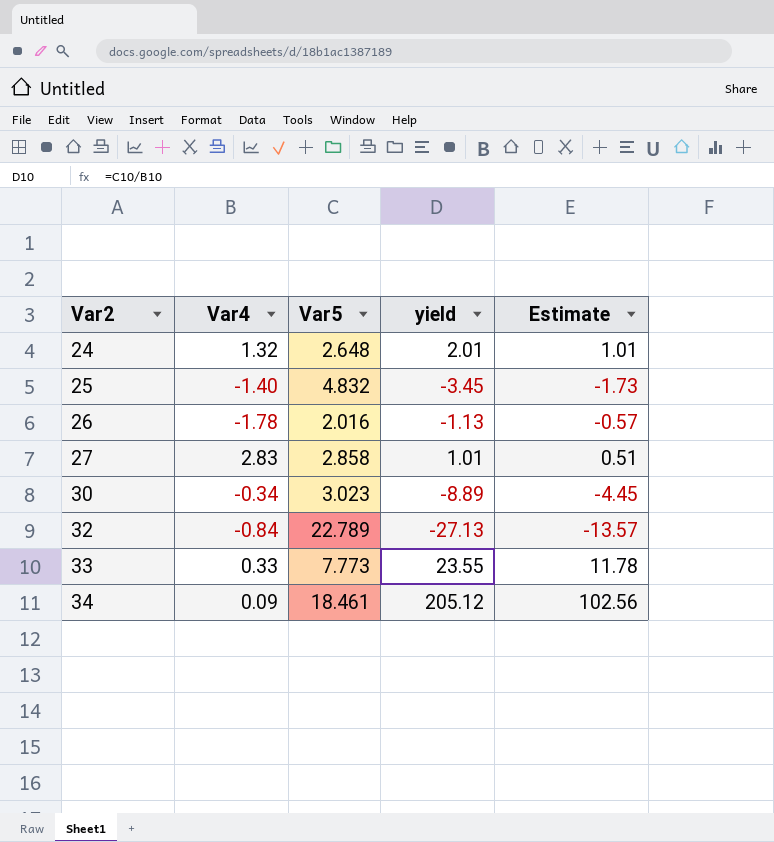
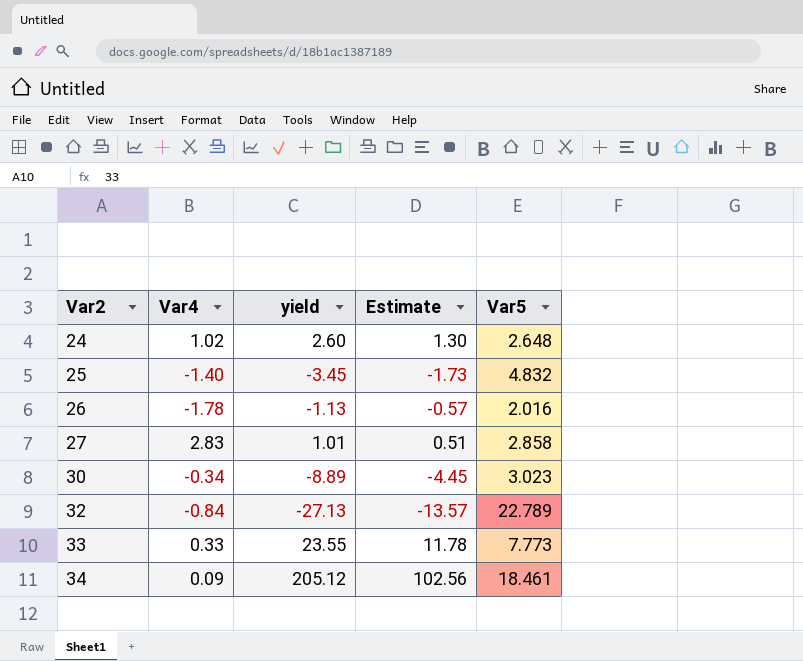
column Var5 | position: 3 -> 5
24 | Var4: 1.32 -> 1.02
24 | yield: 2.01 -> 2.60
24 | Estimate: 1.01 -> 1.30

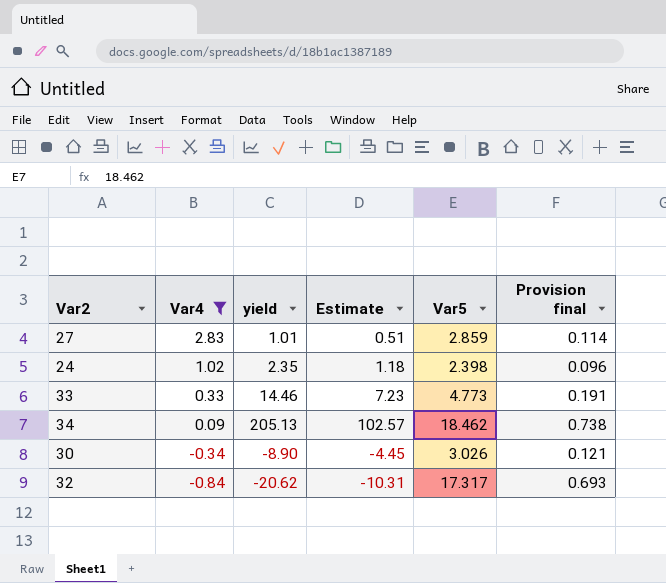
filter: none -> Var4 >= -0.84
row order: Var2 ascending -> Var4 descending
column Provision final | formula: none -> [Var5] * 0.04
27 | Var5: 2.858 -> 2.859
24 | yield: 2.60 -> 2.35
24 | Estimate: 1.30 -> 1.18
24 | Var5: 2.648 -> 2.398
33 | yield: 23.55 -> 14.46
33 | Estimate: 11.78 -> 7.23
33 | Var5: 7.773 -> 4.773
34 | yield: 205.12 -> 205.13
34 | Estimate: 102.56 -> 102.57
34 | Var5: 18.461 -> 18.462
30 | yield: -8.89 -> -8.90
30 | Var5: 3.023 -> 3.026
32 | yield: -27.13 -> -20.62
32 | Estimate: -13.57 -> -10.31
32 | Var5: 22.789 -> 17.317

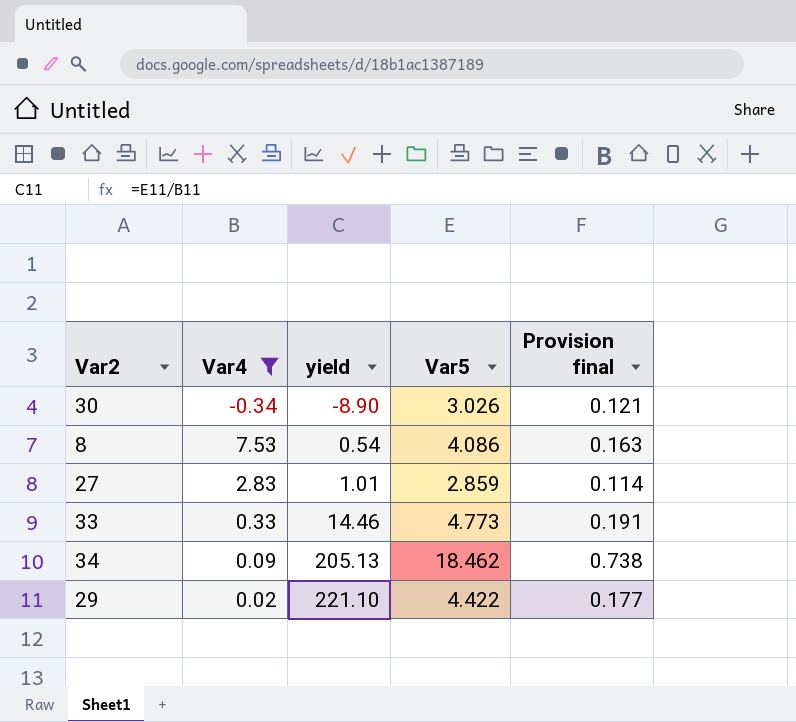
row order: Var4 descending -> yield ascending
column Estimate | formula: [yield] * 0.5 -> none
row 24: 1.02 | 2.35 | 1.18 | 2.398 | 0.096 -> none
row 32: -0.84 | -20.62 | -10.31 | 17.317 | 0.693 -> none
row 8: none -> 7.53 | 0.54 | 4.086 | 0.163
row 29: none -> 0.02 | 221.10 | 4.422 | 0.177

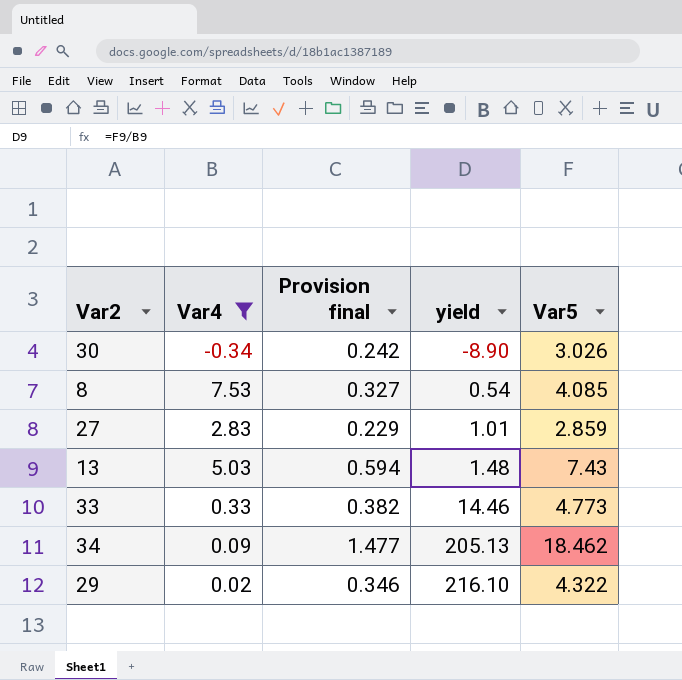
column Provision final | formula: [Var5] * 0.04 -> [Var5] * 0.08
column Provision final | position: 5 -> 3
8 | Var5: 4.086 -> 4.085
row 13: none -> 5.03 | 0.594 | 1.48 | 7.43
29 | yield: 221.10 -> 216.10
29 | Var5: 4.422 -> 4.322

